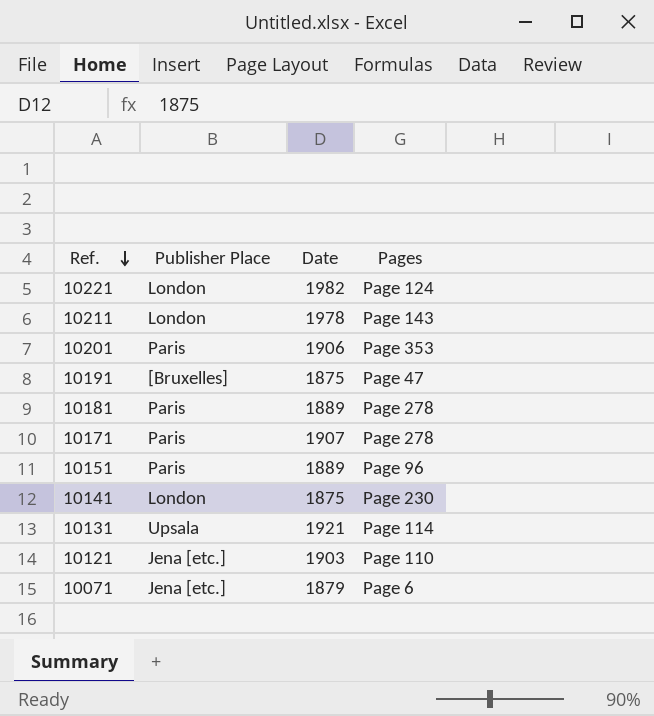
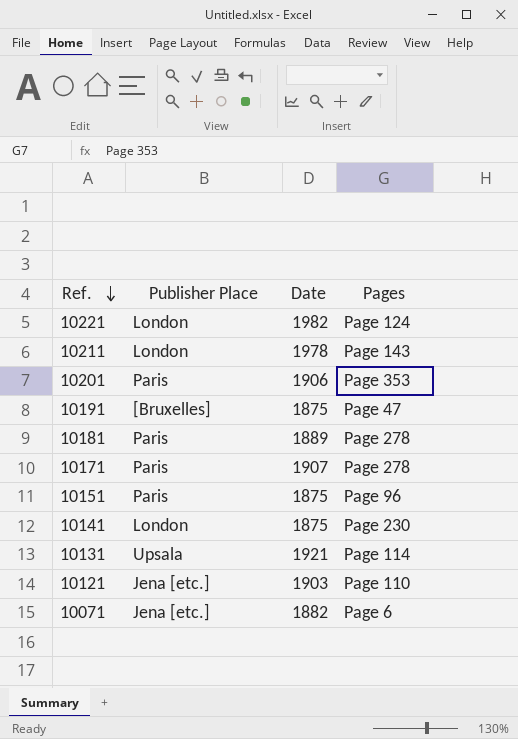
10151 | Date: 1889 -> 1875
10071 | Date: 1879 -> 1882

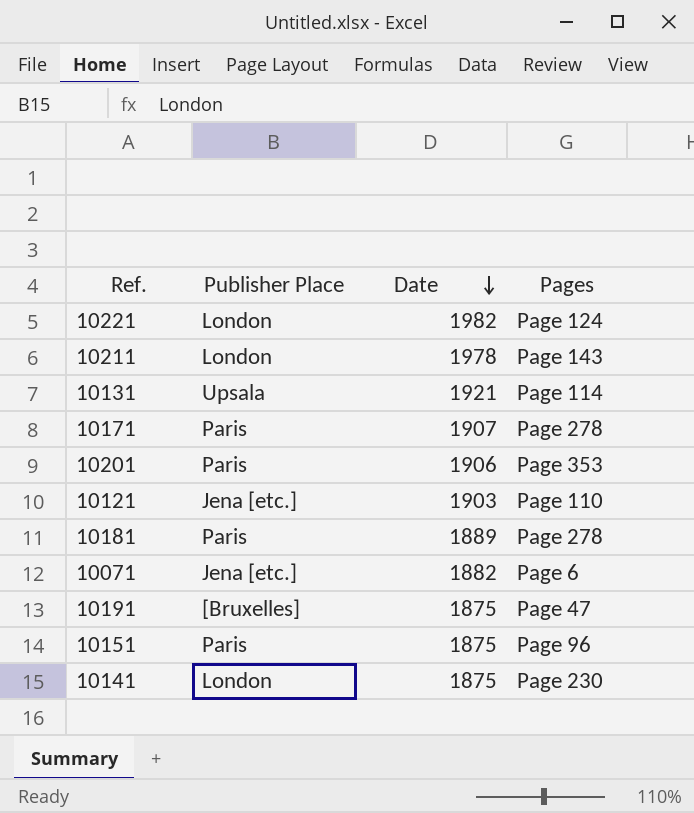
row order: Ref. descending -> Date descending

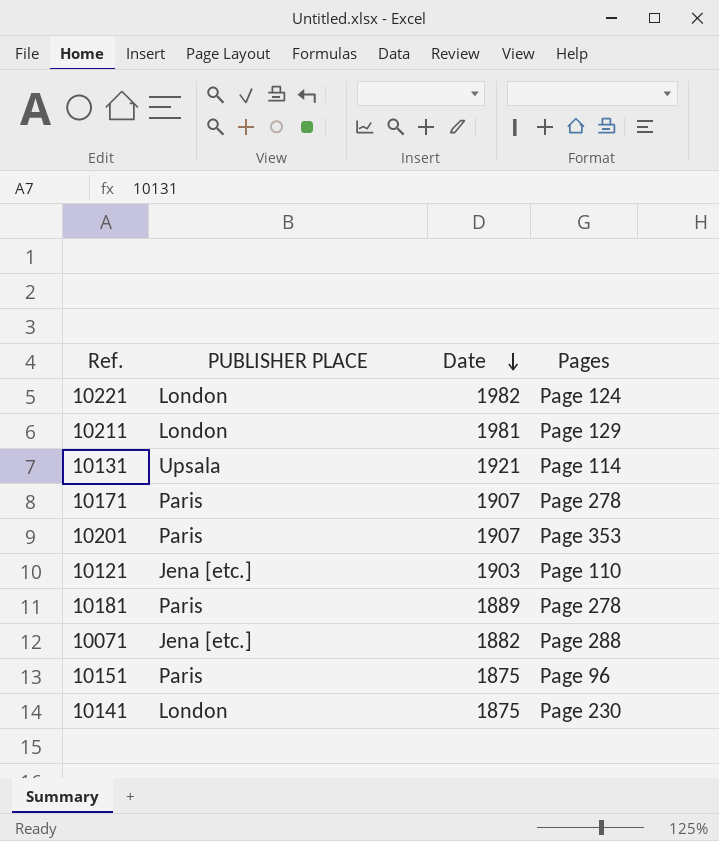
column name: Publisher Place -> PUBLISHER PLACE
row 10191: [Bruxelles] | 1875 | Page 47 -> none
10211 | Date: 1978 -> 1981
10211 | Pages: Page 143 -> Page 129
10201 | Date: 1906 -> 1907
10071 | Pages: Page 6 -> Page 288

